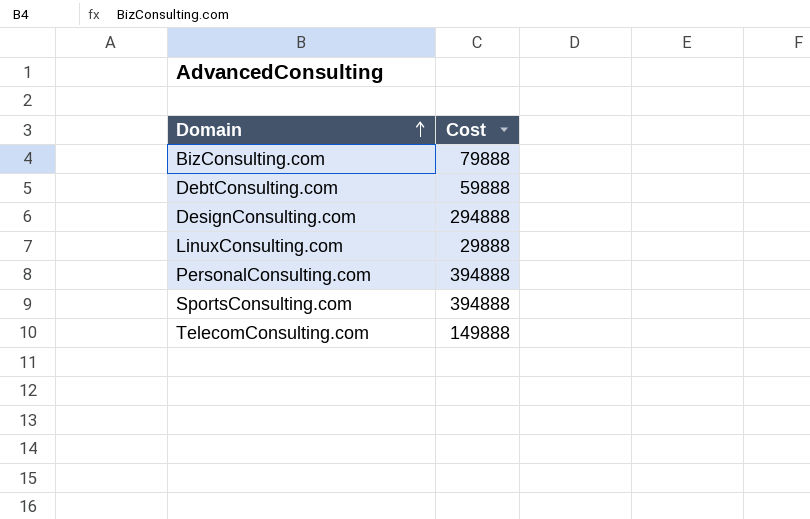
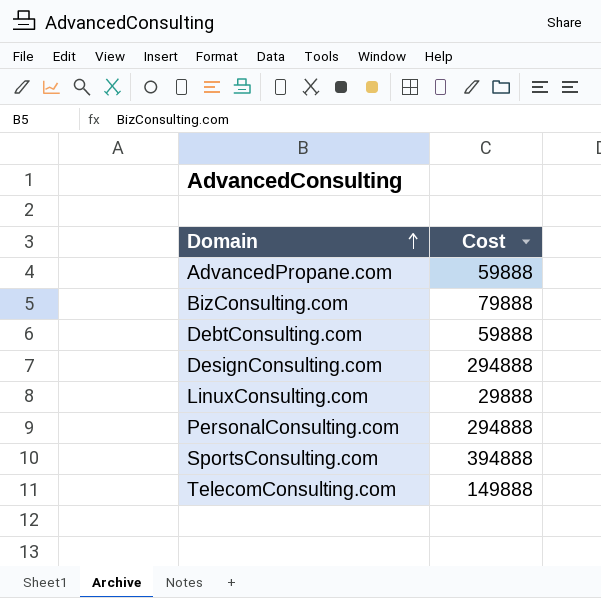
row AdvancedPropane.com: none -> 59888
PersonalConsulting.com | Cost: 394888 -> 294888

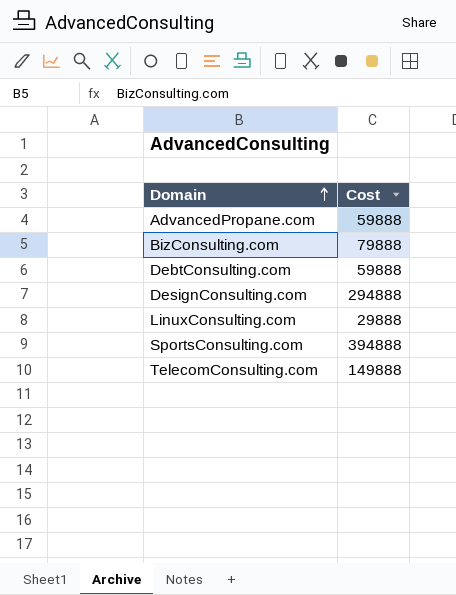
row PersonalConsulting.com: 294888 -> none

